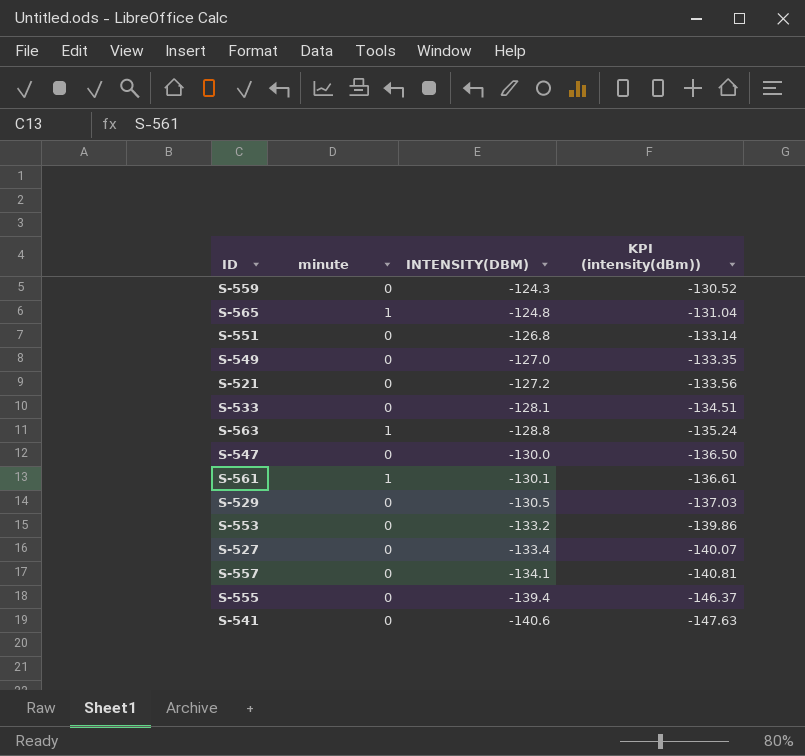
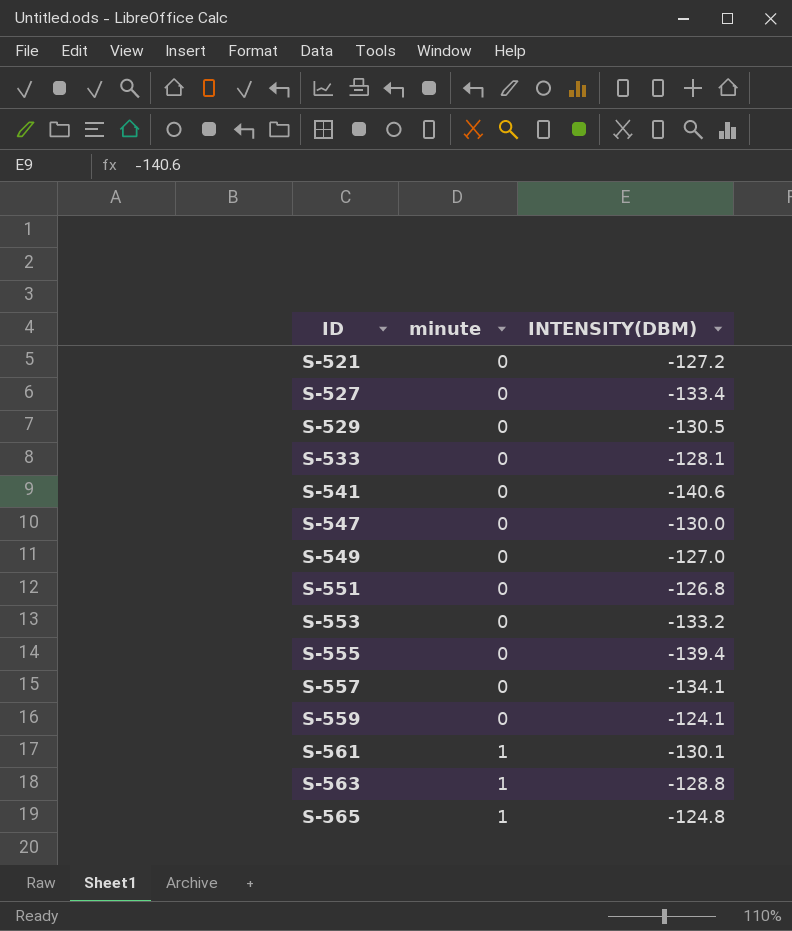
row order: INTENSITY(DBM) descending -> ID ascending
column KPI (intensity(dBm)) | formula: [INTENSITY(DBM)] * 1.05 -> none
S-559 | INTENSITY(DBM): -124.3 -> -124.1

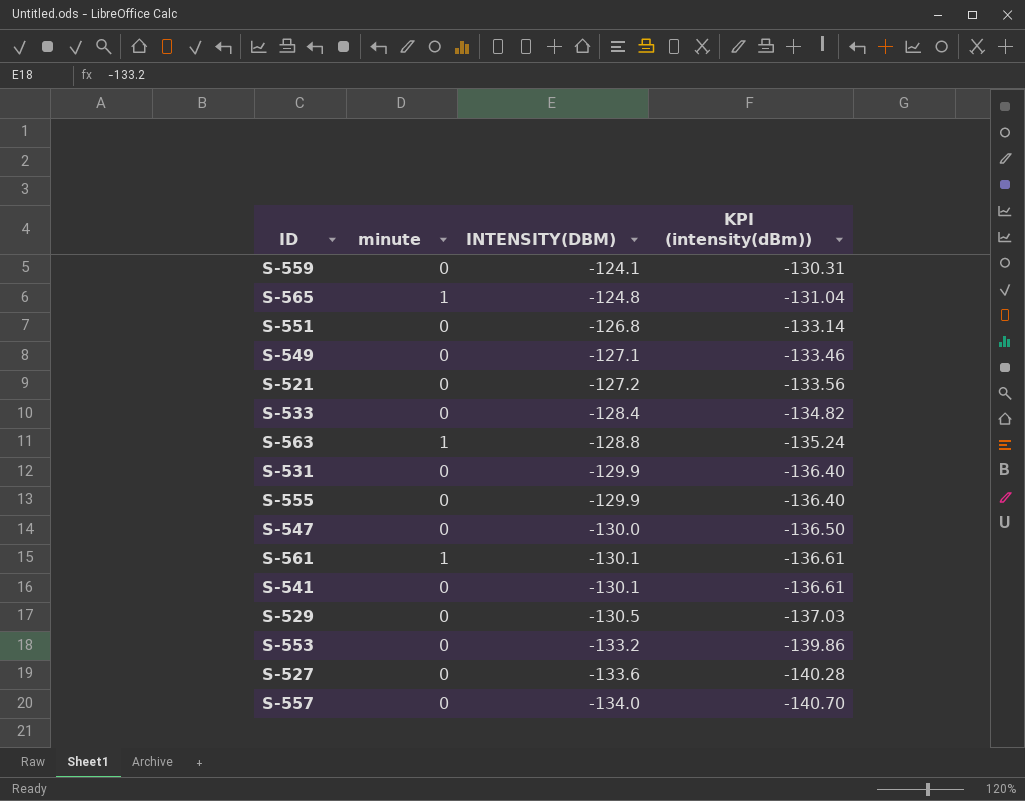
row order: ID ascending -> INTENSITY(DBM) descending
column KPI (intensity(dBm)) | formula: none -> [INTENSITY(DBM)] * 1.05
S-549 | INTENSITY(DBM): -127.0 -> -127.1
S-533 | INTENSITY(DBM): -128.1 -> -128.4
row S-531: none -> 0 | -129.9 | -136.40
S-555 | INTENSITY(DBM): -139.4 -> -129.9
S-541 | INTENSITY(DBM): -140.6 -> -130.1
S-527 | INTENSITY(DBM): -133.4 -> -133.6
S-557 | INTENSITY(DBM): -134.1 -> -134.0

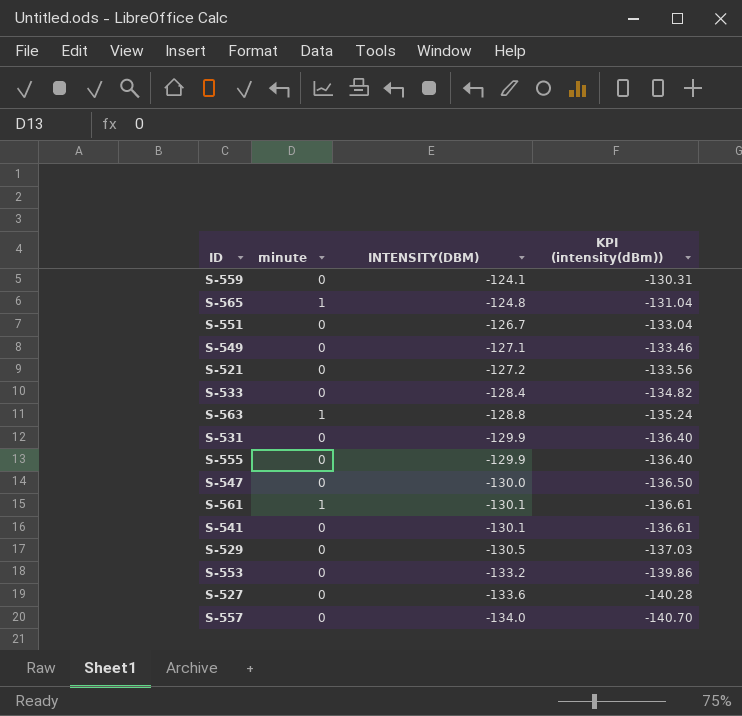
S-551 | INTENSITY(DBM): -126.8 -> -126.7
S-551 | KPI (intensity(dBm)): -133.14 -> -133.04

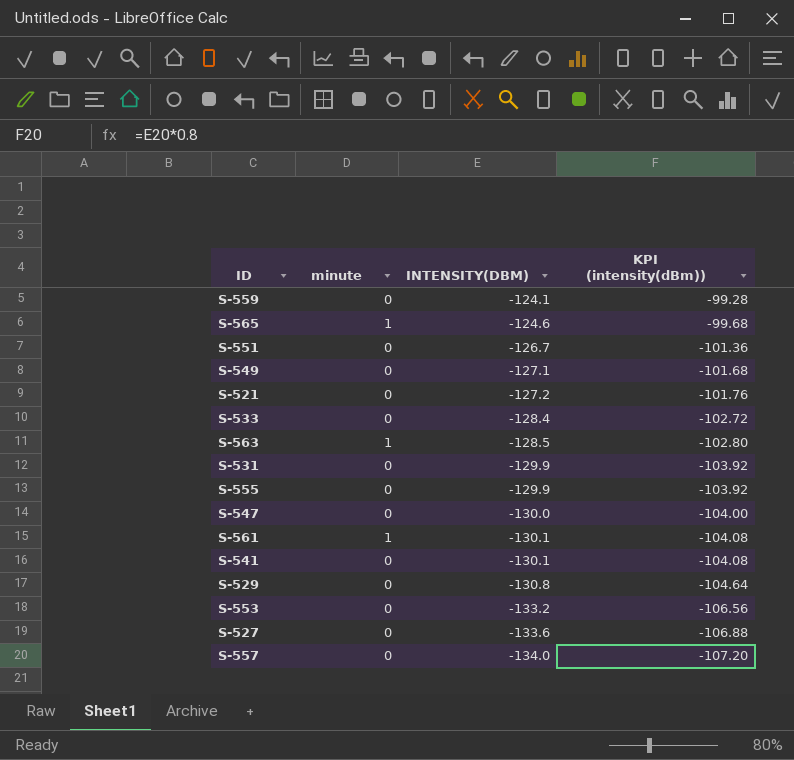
column KPI (intensity(dBm)) | formula: [INTENSITY(DBM)] * 1.05 -> [INTENSITY(DBM)] * 0.8
S-565 | INTENSITY(DBM): -124.8 -> -124.6
S-563 | INTENSITY(DBM): -128.8 -> -128.5
S-529 | INTENSITY(DBM): -130.5 -> -130.8

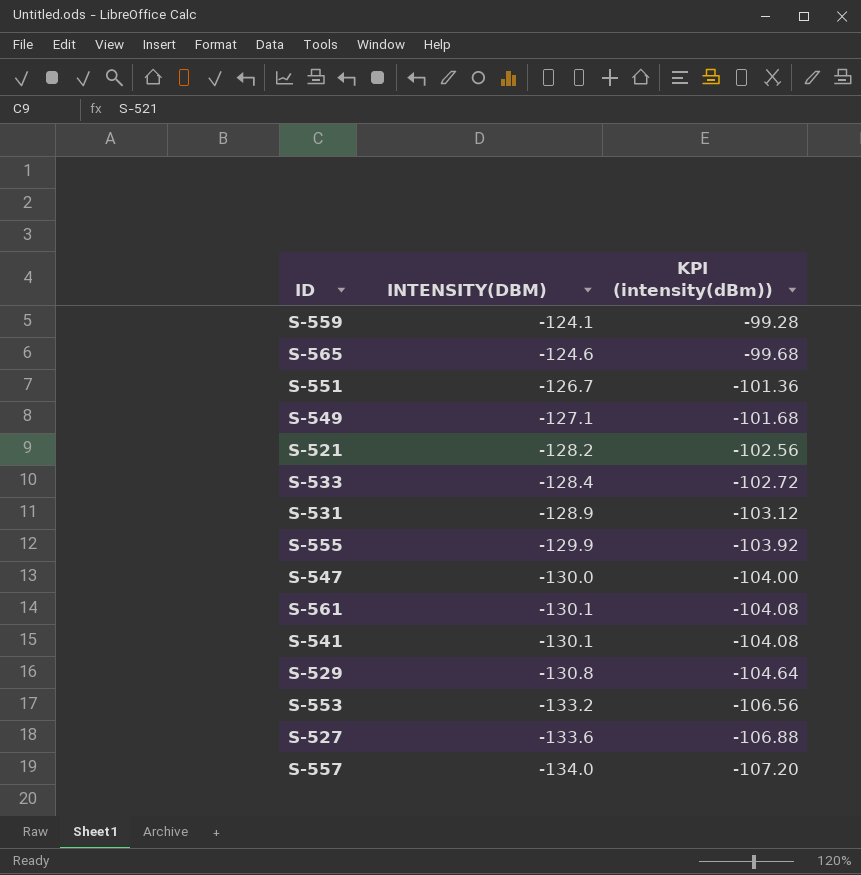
column minute | position: 2 -> none
row S-563: 1 | -128.5 | -102.80 -> none
S-521 | INTENSITY(DBM): -127.2 -> -128.2
S-521 | KPI (intensity(dBm)): -101.76 -> -102.56
S-531 | INTENSITY(DBM): -129.9 -> -128.9
S-531 | KPI (intensity(dBm)): -103.92 -> -103.12

